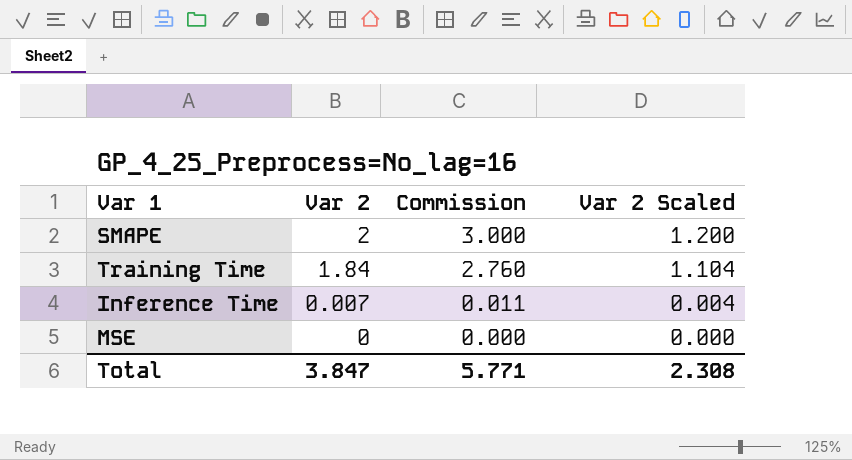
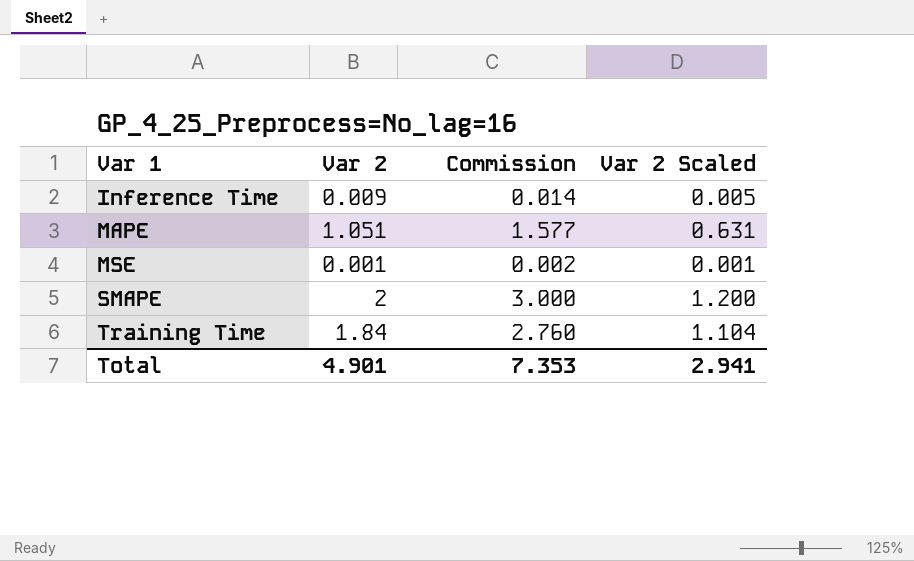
row order: Var 2 descending -> Var 1 ascending
Inference Time | Var 2: 0.007 -> 0.009
Inference Time | Commission: 0.011 -> 0.014
Inference Time | Var 2 Scaled: 0.004 -> 0.005
row MAPE: none -> 1.051 | 1.577 | 0.631
MSE | Var 2: 0 -> 0.001
MSE | Commission: 0.000 -> 0.002
MSE | Var 2 Scaled: 0.000 -> 0.001
Total | Var 2: 3.847 -> 4.901
Total | Commission: 5.771 -> 7.353
Total | Var 2 Scaled: 2.308 -> 2.941

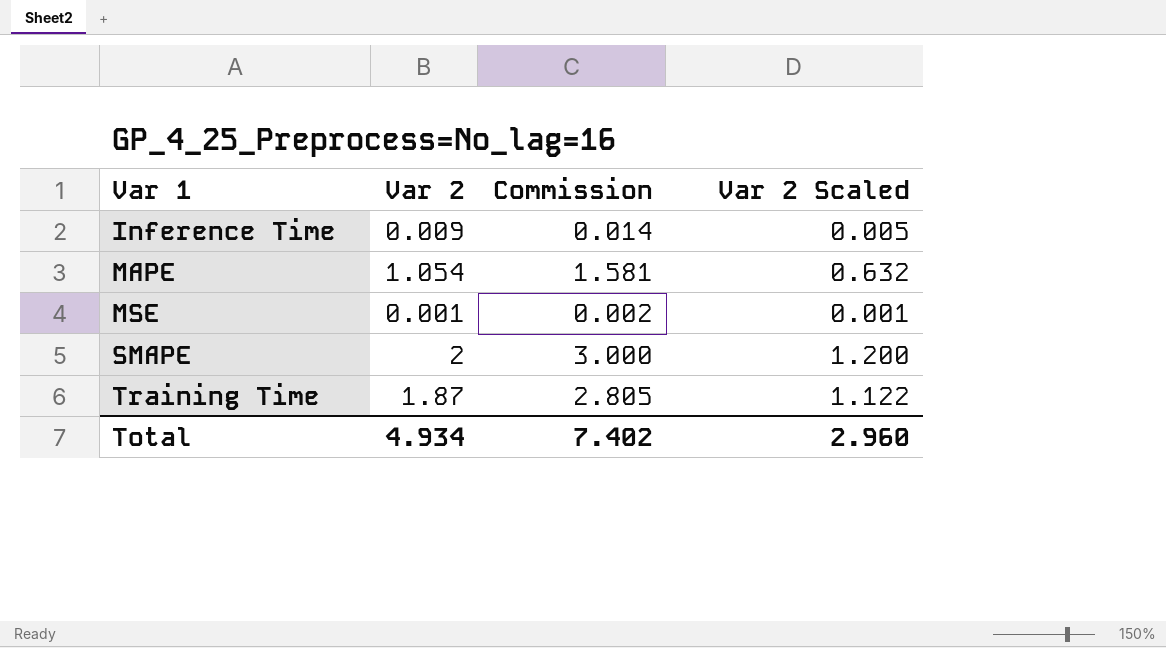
MAPE | Var 2: 1.051 -> 1.054
MAPE | Commission: 1.577 -> 1.581
MAPE | Var 2 Scaled: 0.631 -> 0.632
Training Time | Var 2: 1.84 -> 1.87
Training Time | Commission: 2.760 -> 2.805
Training Time | Var 2 Scaled: 1.104 -> 1.122
Total | Var 2: 4.901 -> 4.934
Total | Commission: 7.353 -> 7.402
Total | Var 2 Scaled: 2.941 -> 2.960

